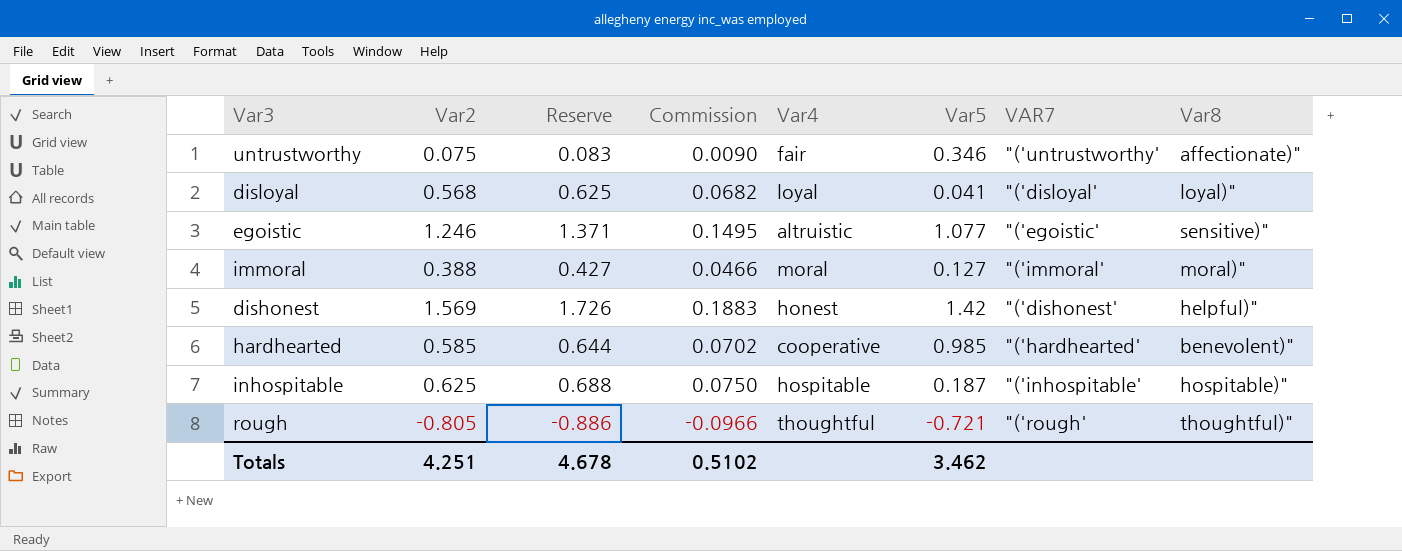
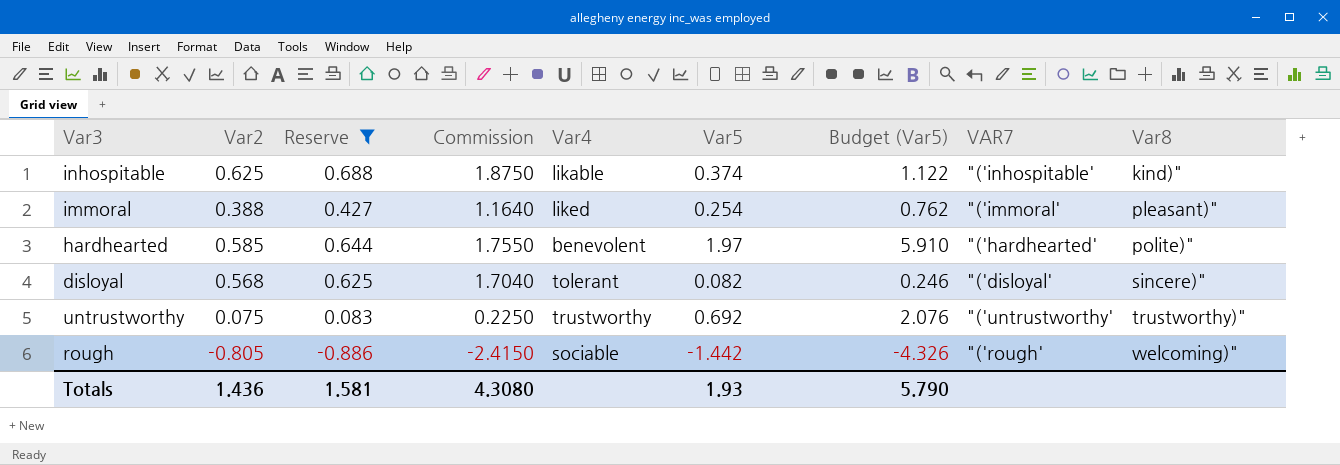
filter: none -> Reserve <= 0.688
row order: none -> Var8 ascending
column Commission | formula: [Var2] * 0.12 -> [Var2] * 3
column Budget (Var5) | formula: none -> [Var5] * 3
inhospitable | Var4: hospitable -> likable
inhospitable | Var5: 0.187 -> 0.374
inhospitable | Var8: hospitable)" -> kind)"
immoral | Var4: moral -> liked
immoral | Var5: 0.127 -> 0.254
immoral | Var8: moral)" -> pleasant)"
hardhearted | Var4: cooperative -> benevolent
hardhearted | Var5: 0.985 -> 1.97
hardhearted | Var8: benevolent)" -> polite)"
disloyal | Var4: loyal -> tolerant
disloyal | Var5: 0.041 -> 0.082
disloyal | Var8: loyal)" -> sincere)"
untrustworthy | Var4: fair -> trustworthy
untrustworthy | Var5: 0.346 -> 0.692
untrustworthy | Var8: affectionate)" -> trustworthy)"
rough | Var4: thoughtful -> sociable
rough | Var5: -0.721 -> -1.442
rough | Var8: thoughtful)" -> welcoming)"
Totals | Var2: 4.251 -> 1.436
Totals | Reserve: 4.678 -> 1.581
Totals | Commission: 0.5102 -> 4.3080
Totals | Var5: 3.462 -> 1.93

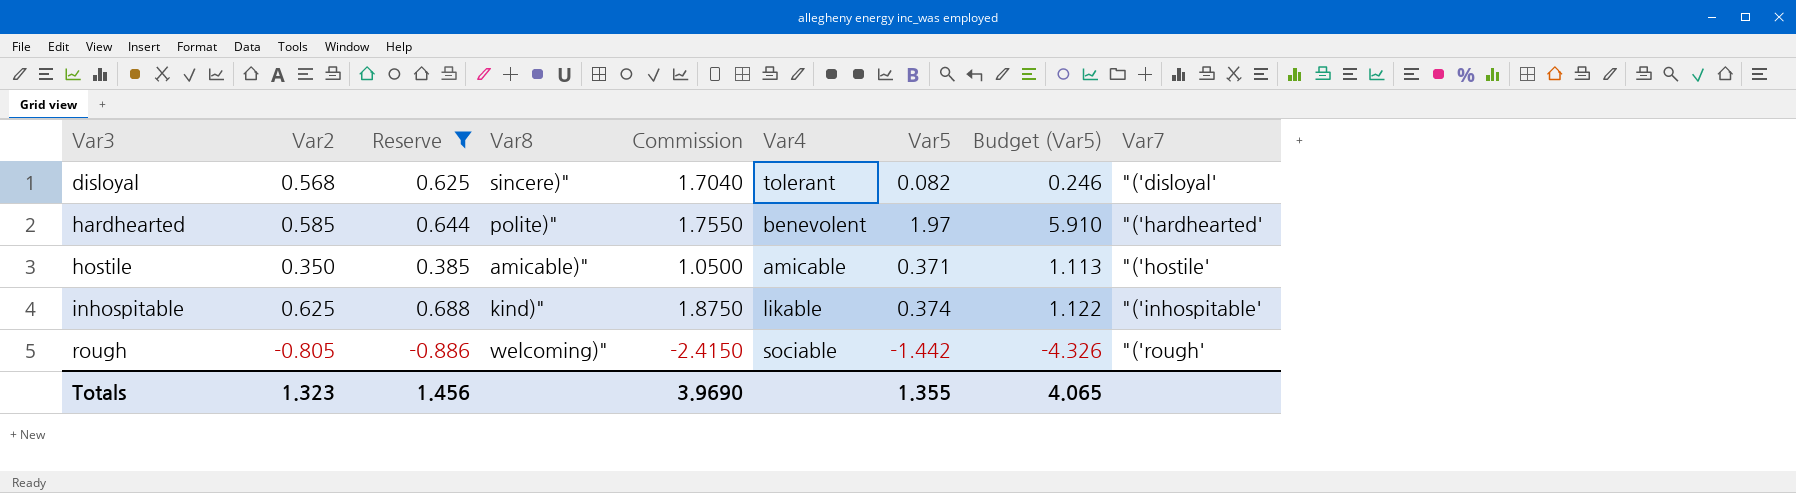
row order: Var8 ascending -> Var3 ascending
column Var8 | position: 9 -> 4
column name: VAR7 -> Var7
row immoral: 0.388 | 0.427 | 1.1640 | liked | 0.254 | 0.762 | "('immoral' | pleasant)" -> none
row untrustworthy: 0.075 | 0.083 | 0.2250 | trustworthy | 0.692 | 2.076 | "('untrustworthy' | trustworthy)" -> none
row hostile: none -> 0.350 | 0.385 | amicable)" | 1.0500 | amicable | 0.371 | 1.113 | "('hostile'
Totals | Var2: 1.436 -> 1.323
Totals | Reserve: 1.581 -> 1.456
Totals | Commission: 4.3080 -> 3.9690
Totals | Var5: 1.93 -> 1.355
Totals | Budget (Var5): 5.790 -> 4.065

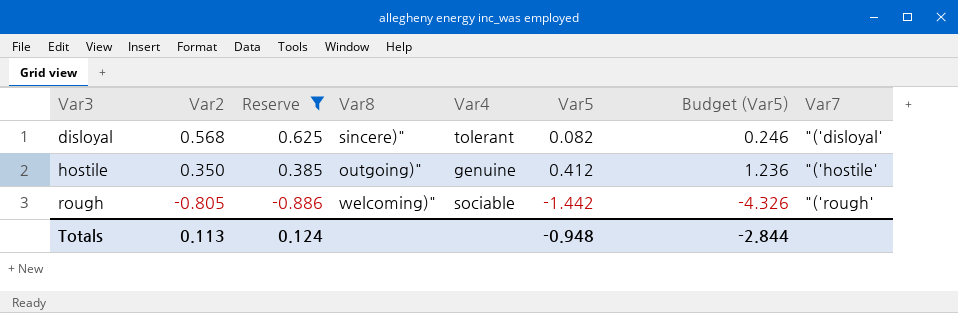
column Commission | formula: [Var2] * 3 -> none
row hardhearted: 0.585 | 0.644 | polite)" | 1.7550 | benevolent | 1.97 | 5.910 | "('hardhearted' -> none
row inhospitable: 0.625 | 0.688 | kind)" | 1.8750 | likable | 0.374 | 1.122 | "('inhospitable' -> none
hostile | Var8: amicable)" -> outgoing)"
hostile | Var4: amicable -> genuine
hostile | Var5: 0.371 -> 0.412
hostile | Budget (Var5): 1.113 -> 1.236
Totals | Var2: 1.323 -> 0.113
Totals | Reserve: 1.456 -> 0.124
Totals | Var5: 1.355 -> -0.948
Totals | Budget (Var5): 4.065 -> -2.844

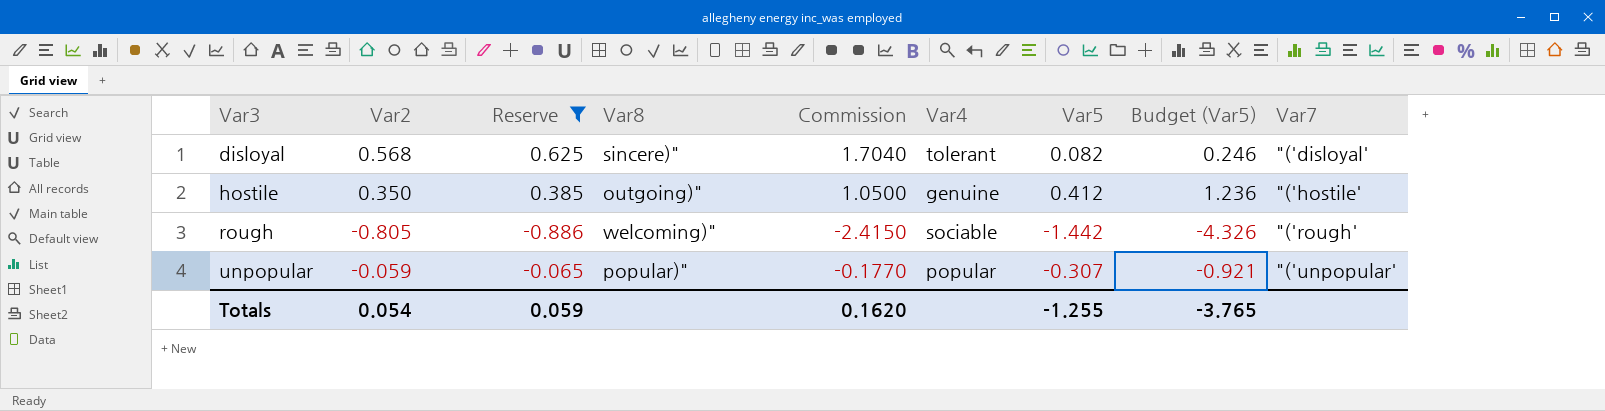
column Commission | formula: none -> [Var2] * 3
row unpopular: none -> -0.059 | -0.065 | popular)" | -0.1770 | popular | -0.307 | -0.921 | "('unpopular'
Totals | Var2: 0.113 -> 0.054
Totals | Reserve: 0.124 -> 0.059
Totals | Var5: -0.948 -> -1.255
Totals | Budget (Var5): -2.844 -> -3.765

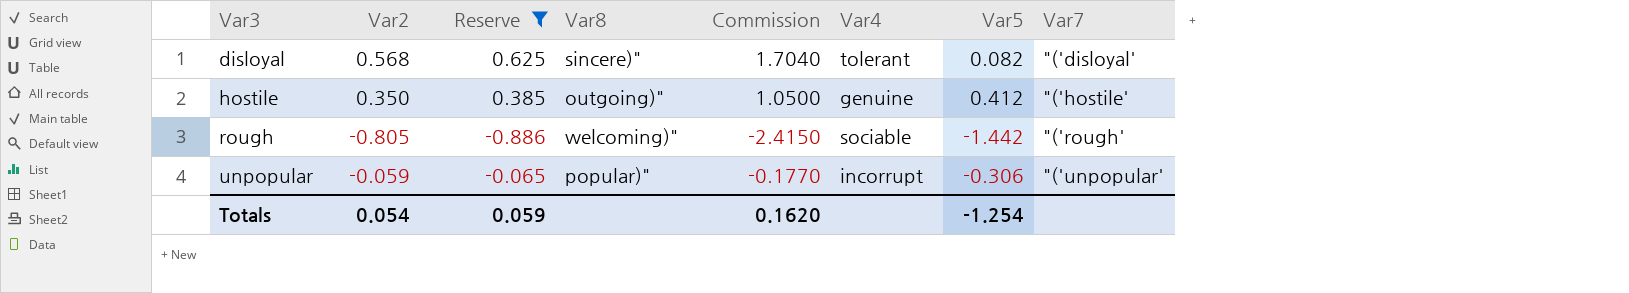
column Budget (Var5) | formula: [Var5] * 3 -> none
unpopular | Var4: popular -> incorrupt
unpopular | Var5: -0.307 -> -0.306
Totals | Var5: -1.255 -> -1.254

